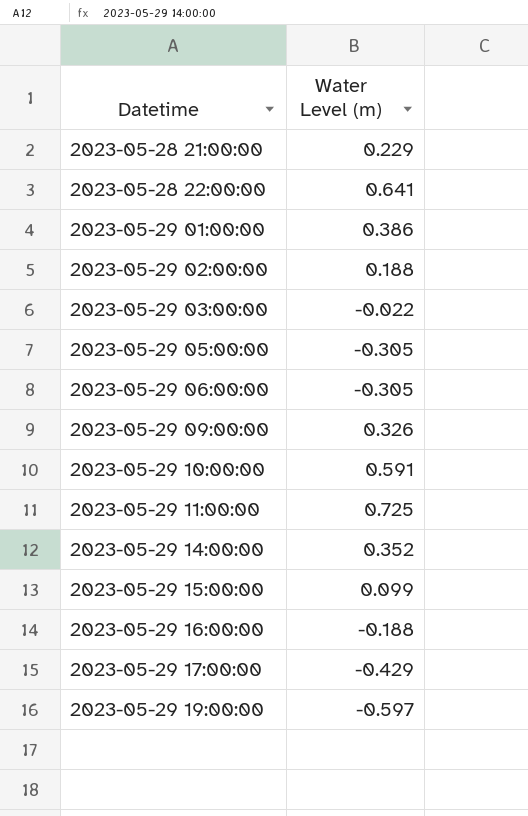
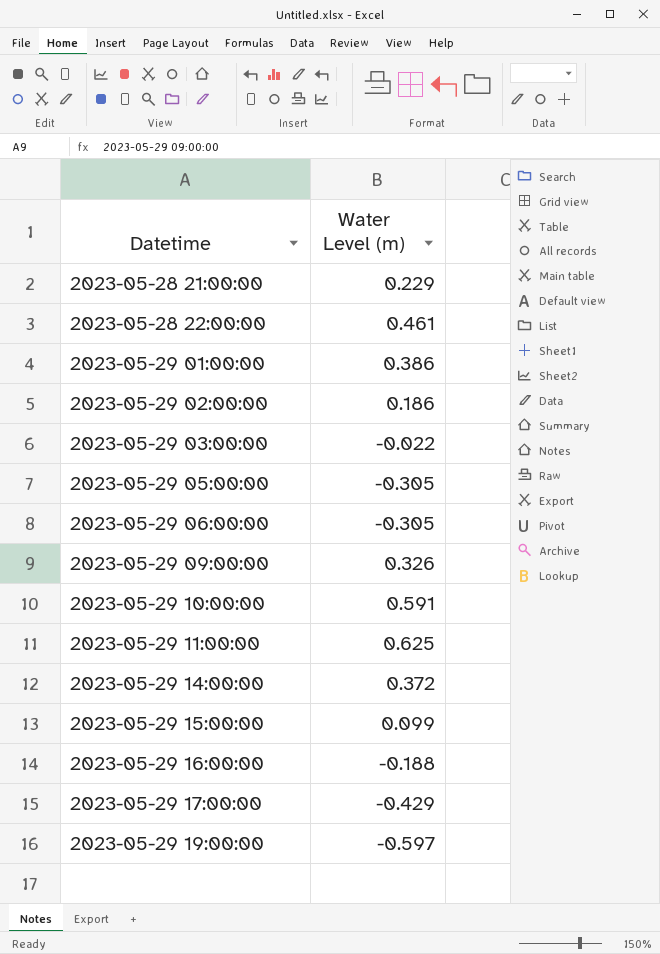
2023-05-28 22:00:00 | Water Level (m): 0.641 -> 0.461
2023-05-29 02:00:00 | Water Level (m): 0.188 -> 0.186
2023-05-29 11:00:00 | Water Level (m): 0.725 -> 0.625
2023-05-29 14:00:00 | Water Level (m): 0.352 -> 0.372

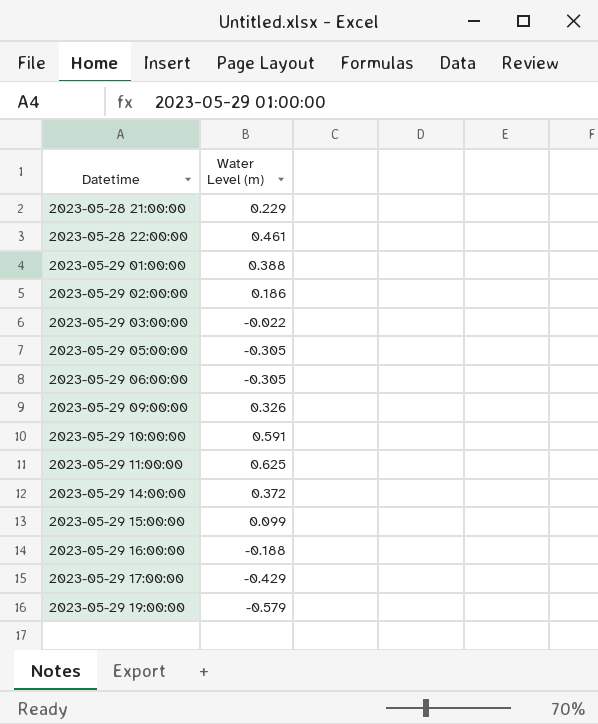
2023-05-29 01:00:00 | Water Level (m): 0.386 -> 0.388
2023-05-29 19:00:00 | Water Level (m): -0.597 -> -0.579

